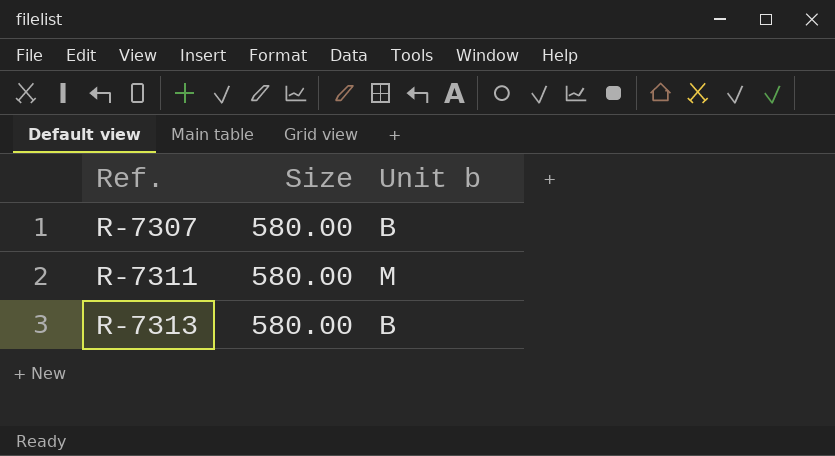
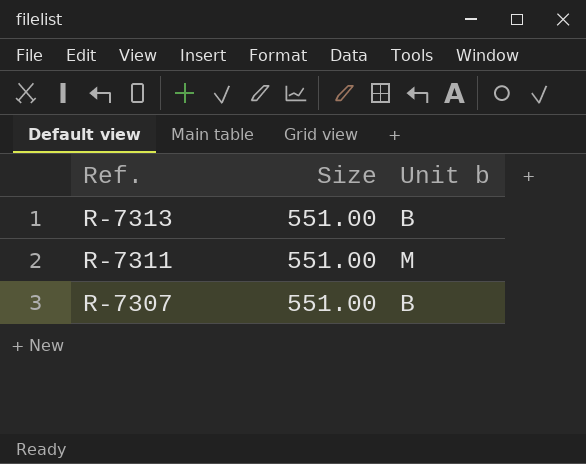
row order: Ref. ascending -> Ref. descending
R-7313 | Size: 580.00 -> 551.00
R-7311 | Size: 580.00 -> 551.00
R-7307 | Size: 580.00 -> 551.00

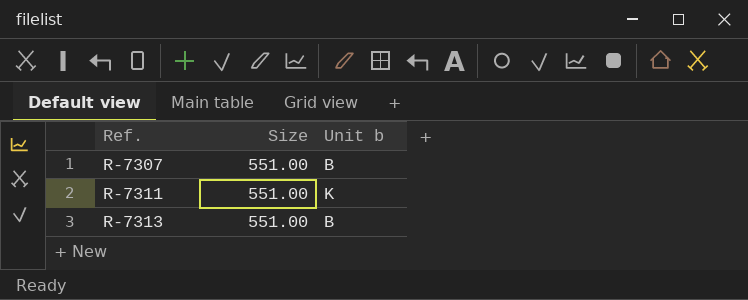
row order: Ref. descending -> Ref. ascending
R-7311 | Unit b: M -> K

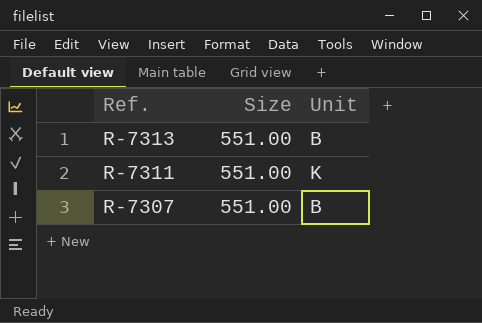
row order: Ref. ascending -> Ref. descending
column name: Unit b -> Unit

